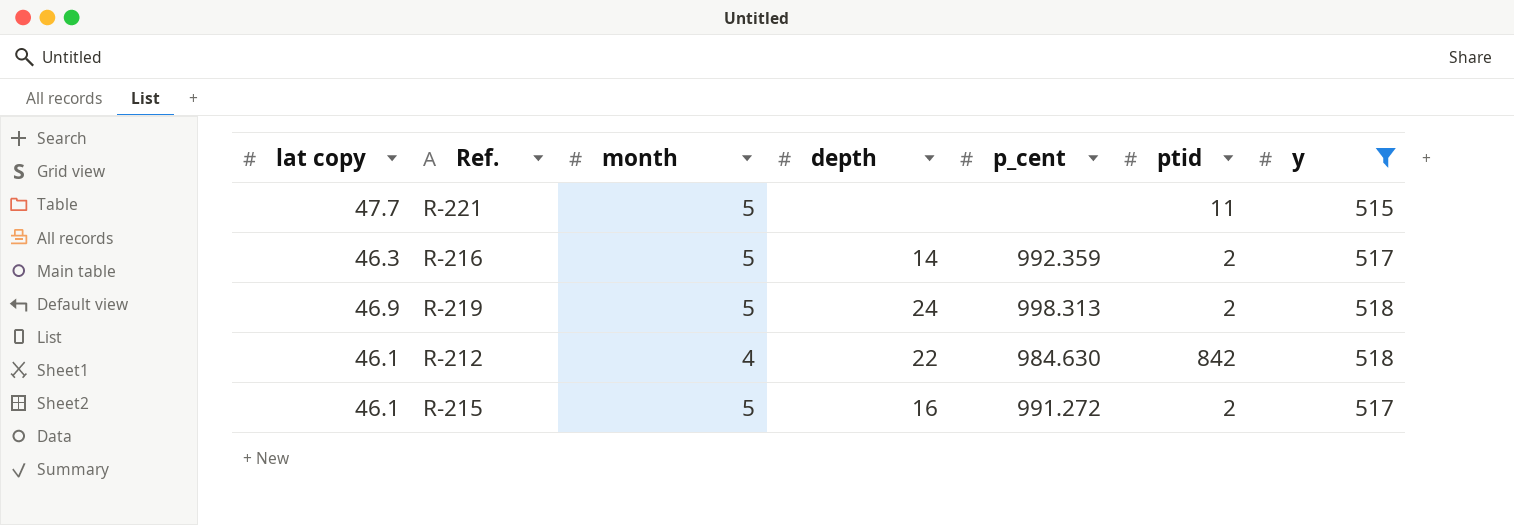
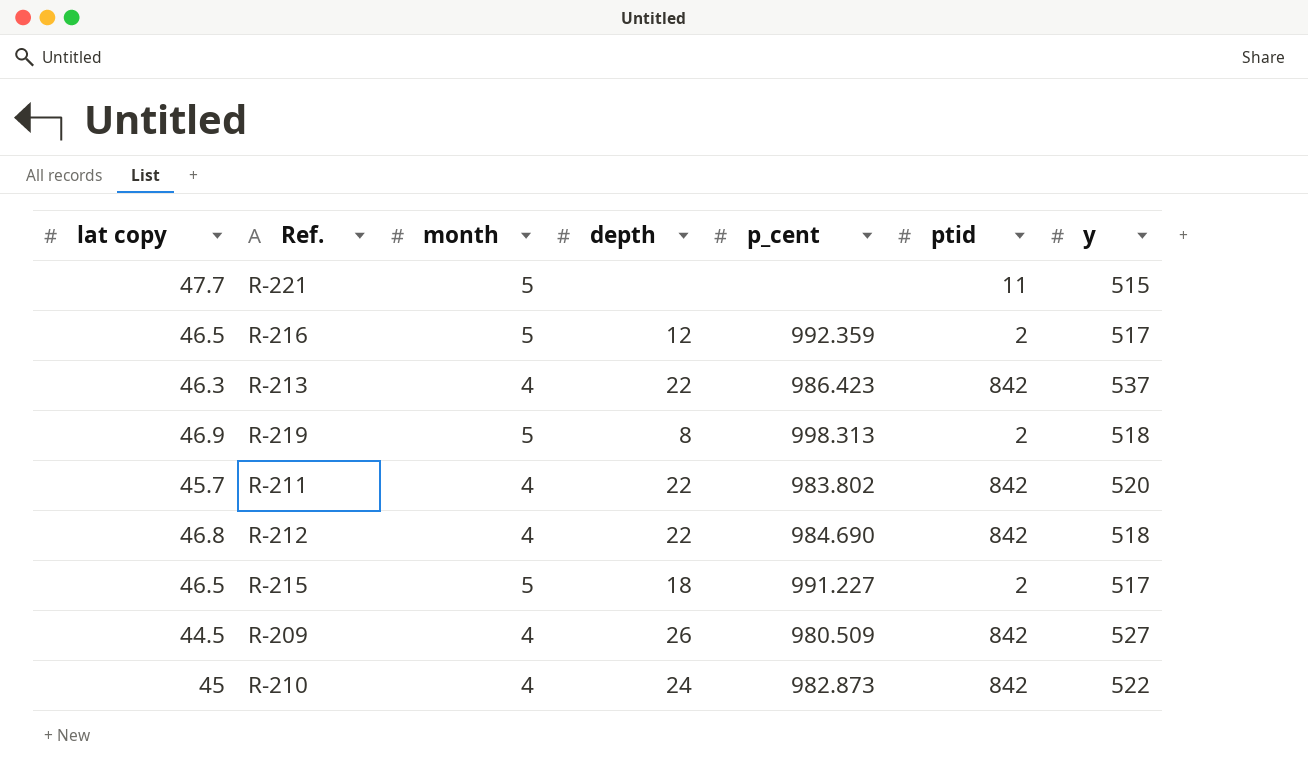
filter: y <= 518 -> none
R-216 | lat copy: 46.3 -> 46.5
R-216 | depth: 14 -> 12
R-219 | depth: 24 -> 8
R-212 | lat copy: 46.1 -> 46.8
R-212 | p_cent: 984.630 -> 984.690
R-215 | lat copy: 46.1 -> 46.5
R-215 | depth: 16 -> 18
R-215 | p_cent: 991.272 -> 991.227

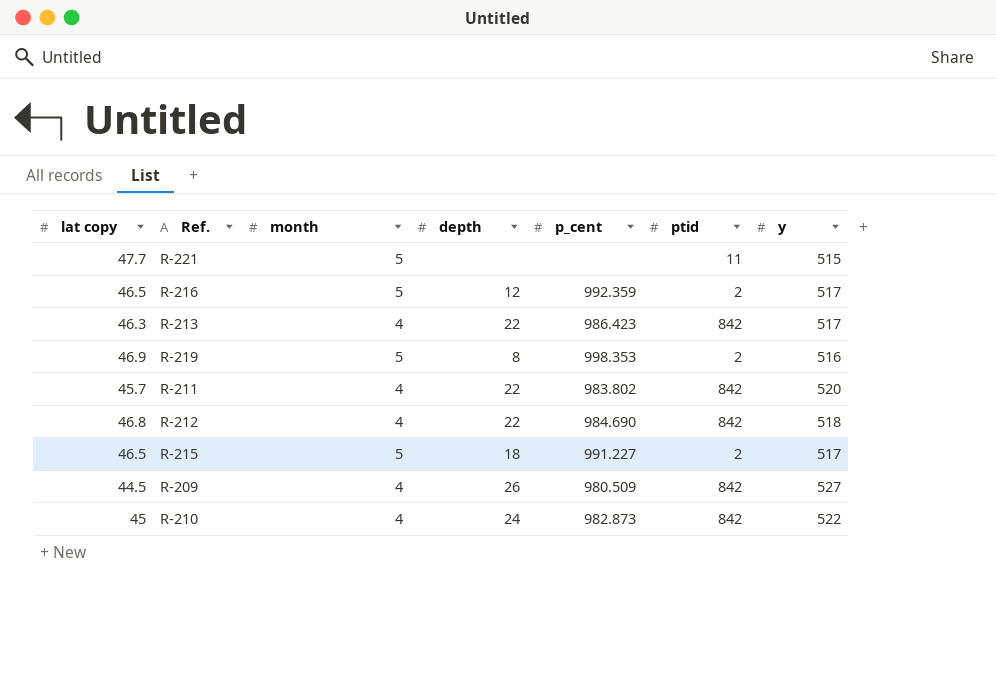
R-213 | y: 537 -> 517
R-219 | p_cent: 998.313 -> 998.353
R-219 | y: 518 -> 516

